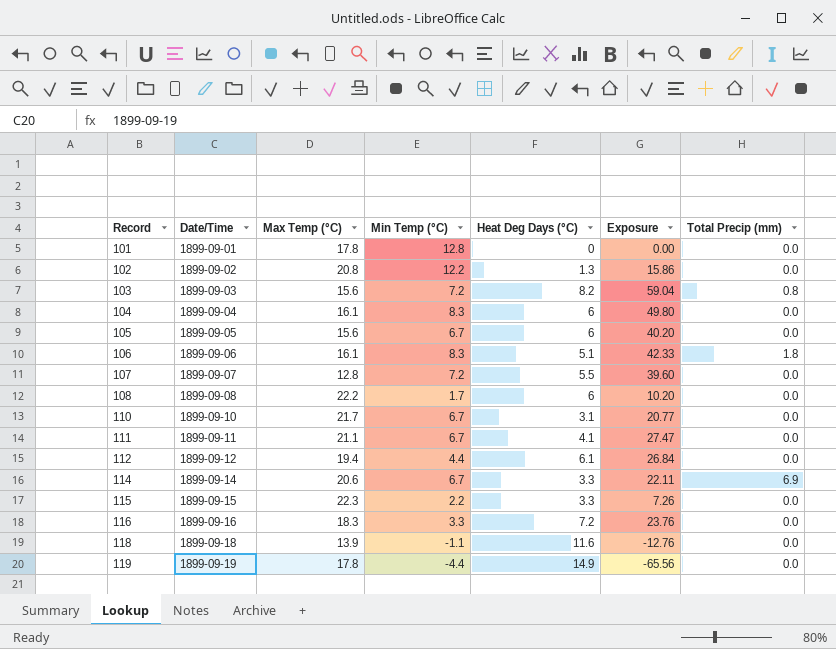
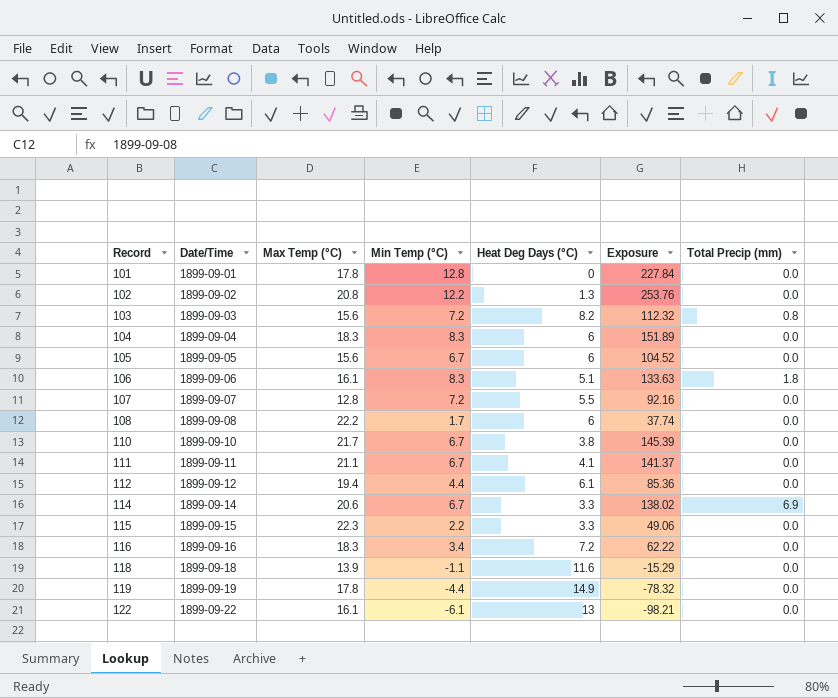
column Exposure | formula: [Min Temp (°C)] * [Heat Deg Days (°C)] -> [Max Temp (°C)] * [Min Temp (°C)]
104 | Max Temp (°C): 16.1 -> 18.3
110 | Heat Deg Days (°C): 3.1 -> 3.8
116 | Min Temp (°C): 3.3 -> 3.4
row 122: none -> 1899-09-22 | 16.1 | -6.1 | 13 | -98.21 | 0.0

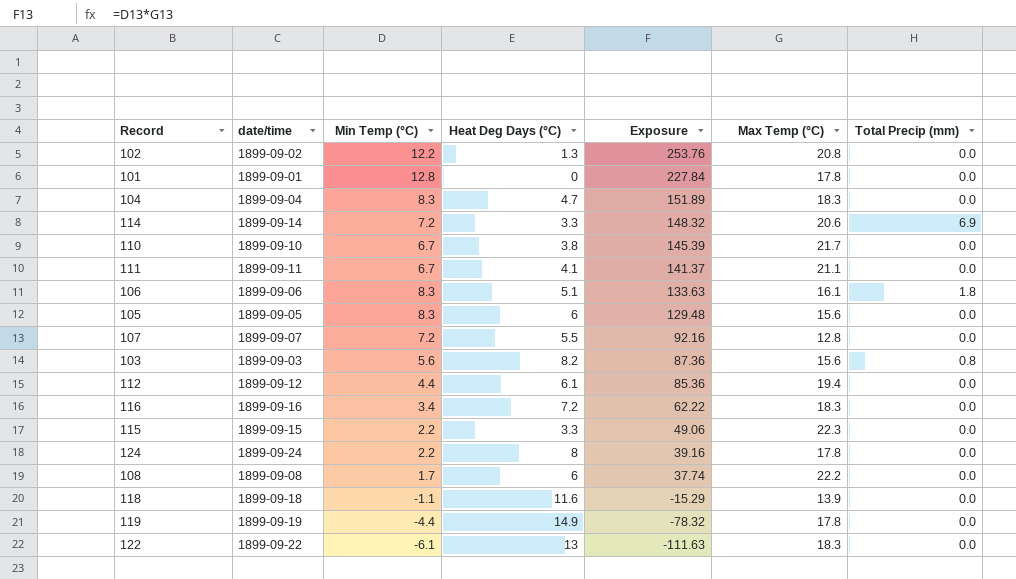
row order: Record ascending -> Exposure descending
column name: Date/Time -> date/time
column Max Temp (°C) | position: 3 -> 6
104 | Heat Deg Days (°C): 6 -> 4.7
114 | Min Temp (°C): 6.7 -> 7.2
114 | Exposure: 138.02 -> 148.32
105 | Min Temp (°C): 6.7 -> 8.3
105 | Exposure: 104.52 -> 129.48
103 | Min Temp (°C): 7.2 -> 5.6
103 | Exposure: 112.32 -> 87.36
row 124: none -> 1899-09-24 | 2.2 | 8 | 39.16 | 17.8 | 0.0
122 | Exposure: -98.21 -> -111.63
122 | Max Temp (°C): 16.1 -> 18.3

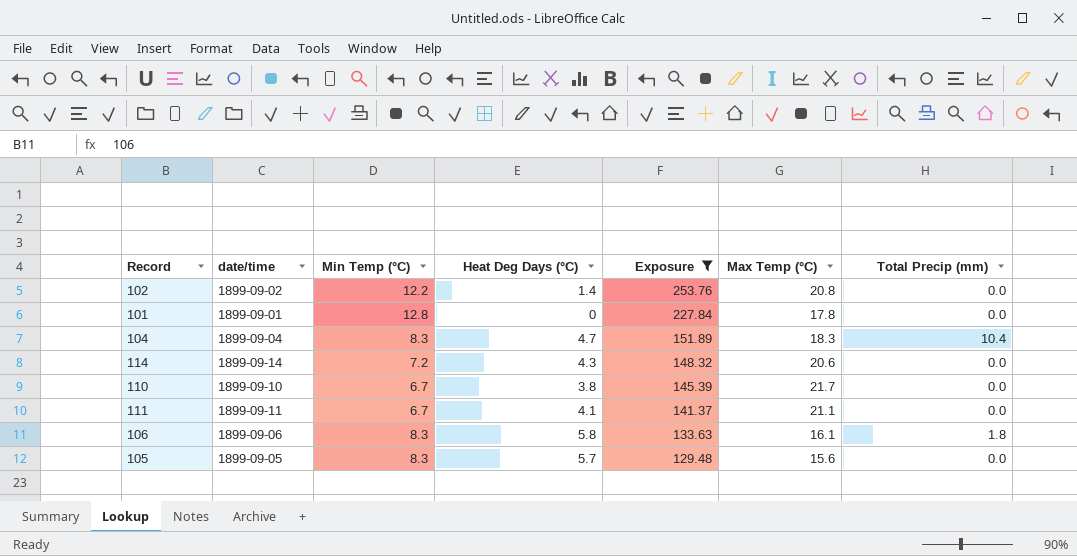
filter: none -> Exposure >= 129.48
102 | Heat Deg Days (°C): 1.3 -> 1.4
104 | Total Precip (mm): 0.0 -> 10.4
114 | Heat Deg Days (°C): 3.3 -> 4.3
114 | Total Precip (mm): 6.9 -> 0.0
106 | Heat Deg Days (°C): 5.1 -> 5.8
105 | Heat Deg Days (°C): 6 -> 5.7

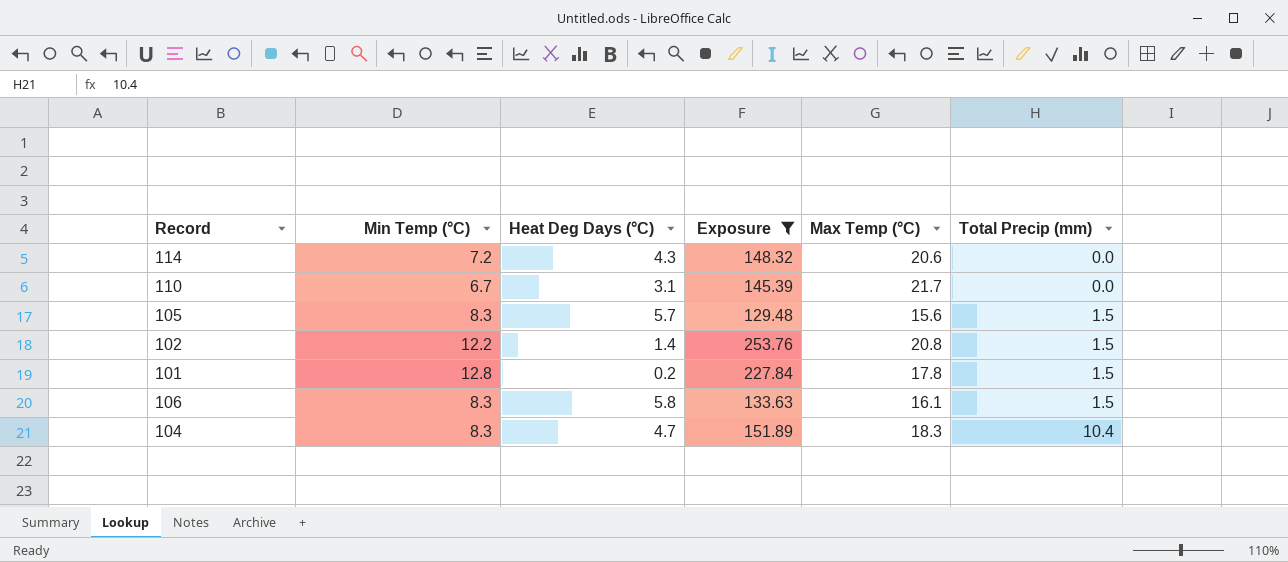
row order: Exposure descending -> Total Precip (mm) ascending
column date/time | position: 2 -> none
row 111: 1899-09-11 | 6.7 | 4.1 | 141.37 | 21.1 | 0.0 -> none
110 | Heat Deg Days (°C): 3.8 -> 3.1
105 | Total Precip (mm): 0.0 -> 1.5
102 | Total Precip (mm): 0.0 -> 1.5
101 | Heat Deg Days (°C): 0 -> 0.2
101 | Total Precip (mm): 0.0 -> 1.5
106 | Total Precip (mm): 1.8 -> 1.5

